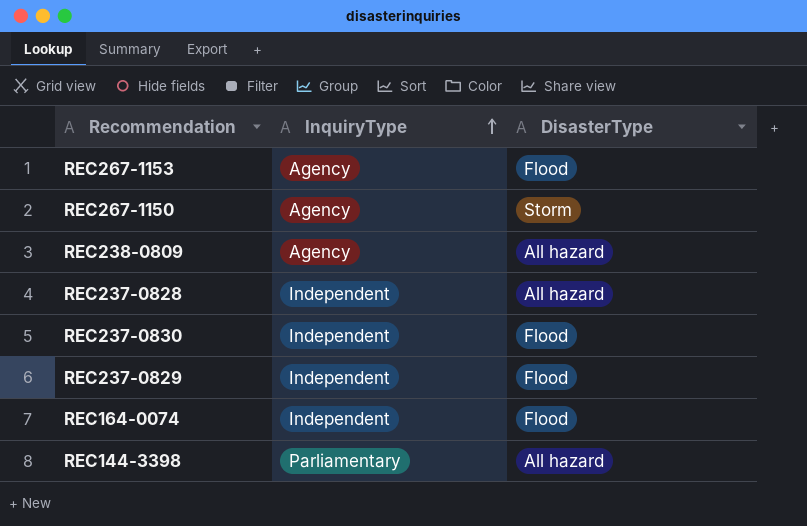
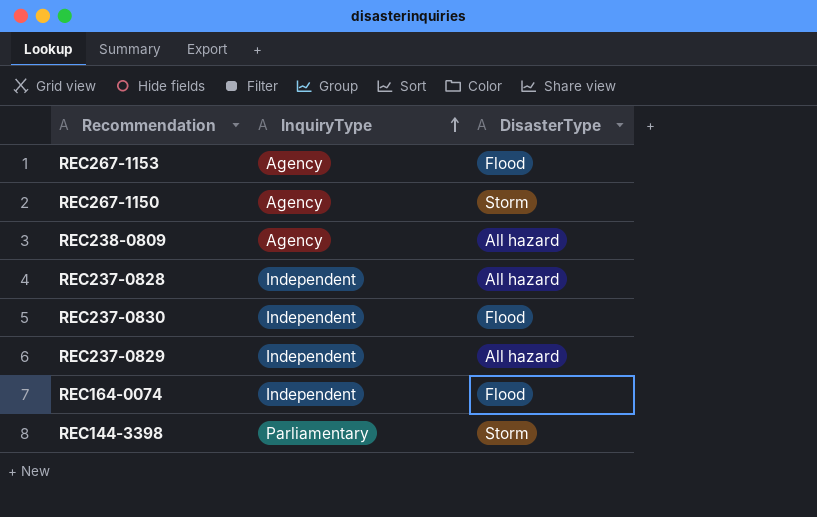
REC237-0829 | DisasterType: Flood -> All hazard
REC144-3398 | DisasterType: All hazard -> Storm

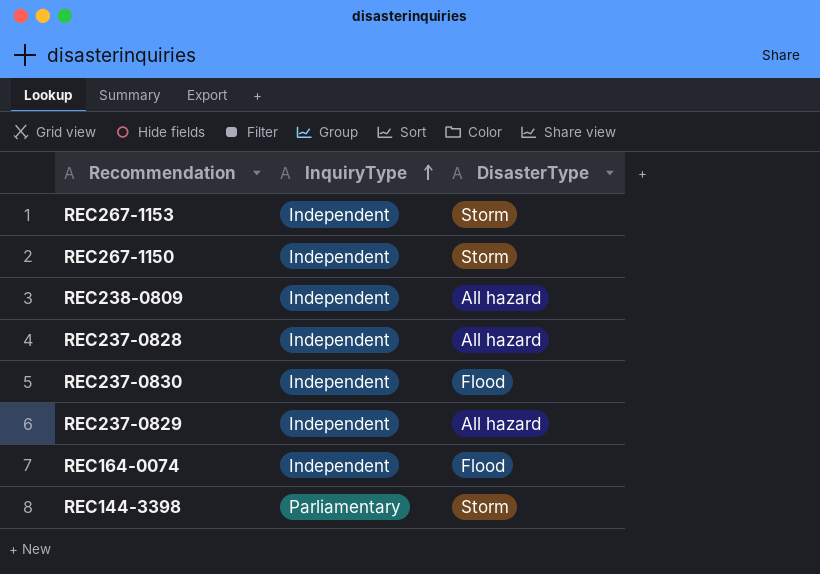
REC267-1153 | InquiryType: Agency -> Independent
REC267-1153 | DisasterType: Flood -> Storm
REC267-1150 | InquiryType: Agency -> Independent
REC238-0809 | InquiryType: Agency -> Independent

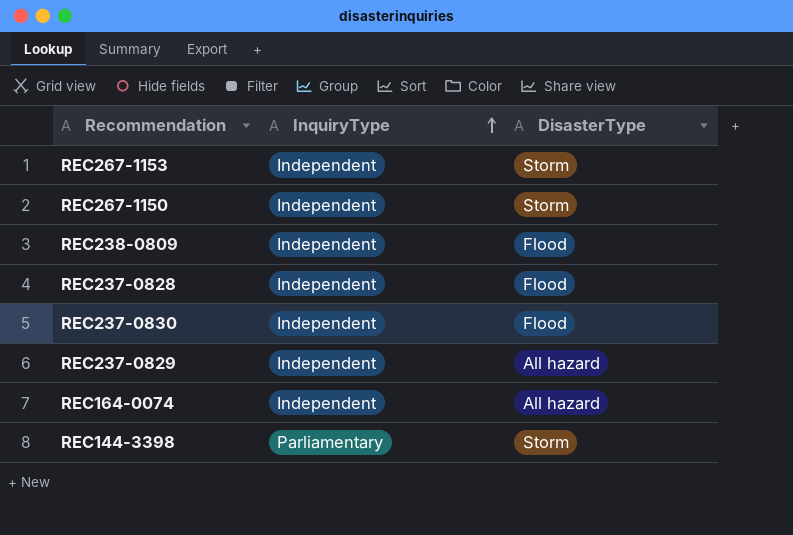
REC238-0809 | DisasterType: All hazard -> Flood
REC237-0828 | DisasterType: All hazard -> Flood
REC164-0074 | DisasterType: Flood -> All hazard

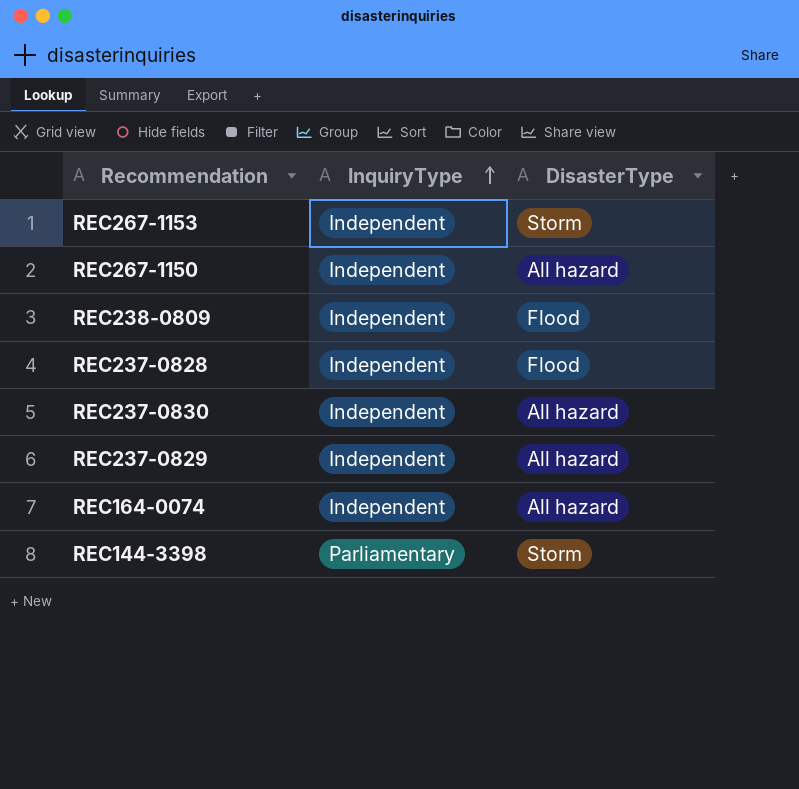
REC267-1150 | DisasterType: Storm -> All hazard
REC237-0830 | DisasterType: Flood -> All hazard

